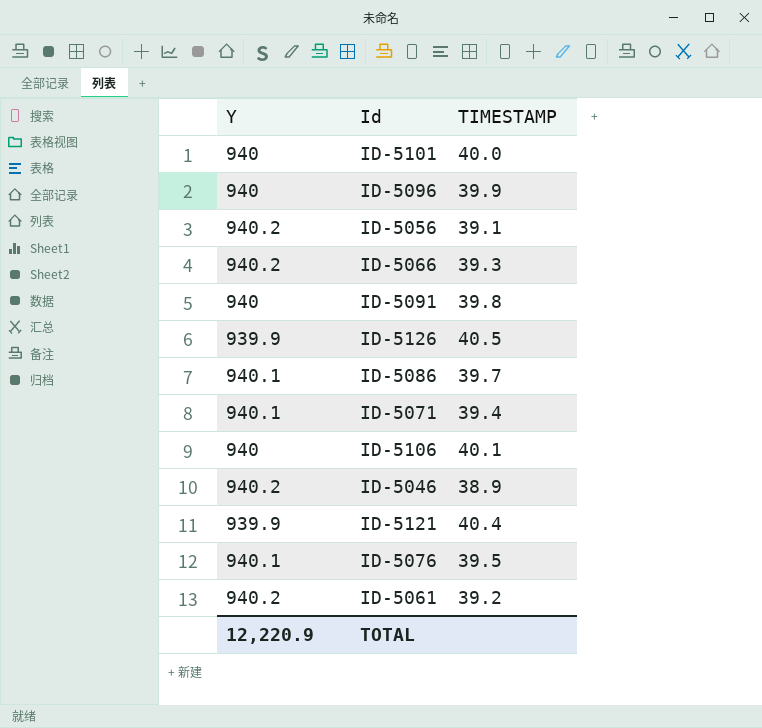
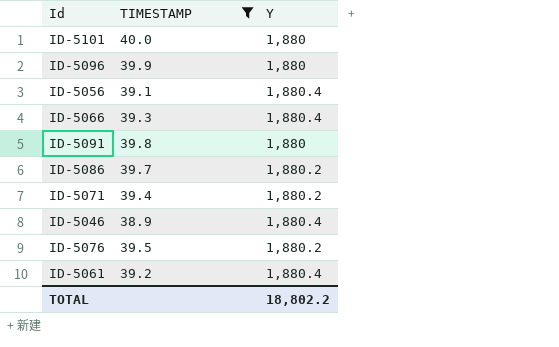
filter: none -> TIMESTAMP <= 40.0
column Y | position: 1 -> 3
ID-5101 | Y: 940 -> 1,880
ID-5096 | Y: 940 -> 1,880
ID-5056 | Y: 940.2 -> 1,880.4
ID-5066 | Y: 940.2 -> 1,880.4
ID-5091 | Y: 940 -> 1,880
ID-5086 | Y: 940.1 -> 1,880.2
ID-5071 | Y: 940.1 -> 1,880.2
ID-5046 | Y: 940.2 -> 1,880.4
ID-5076 | Y: 940.1 -> 1,880.2
ID-5061 | Y: 940.2 -> 1,880.4
TOTAL | Y: 12,220.9 -> 18,802.2

